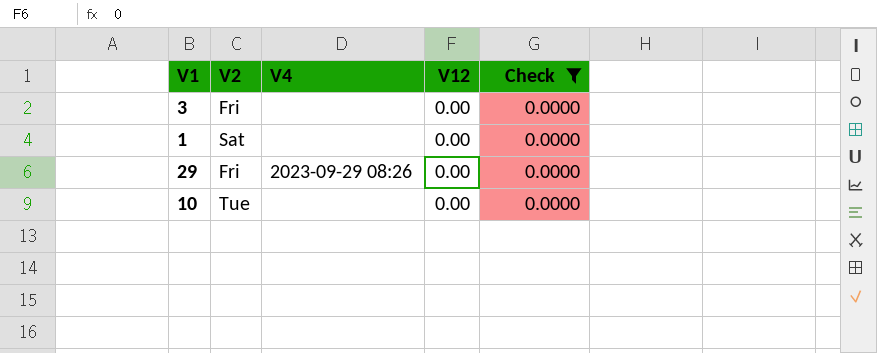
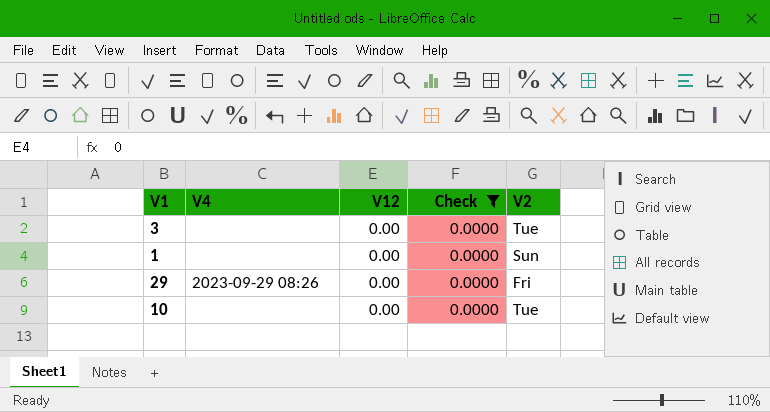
column V2 | position: 2 -> 5
3 | V2: Fri -> Tue
1 | V2: Sat -> Sun

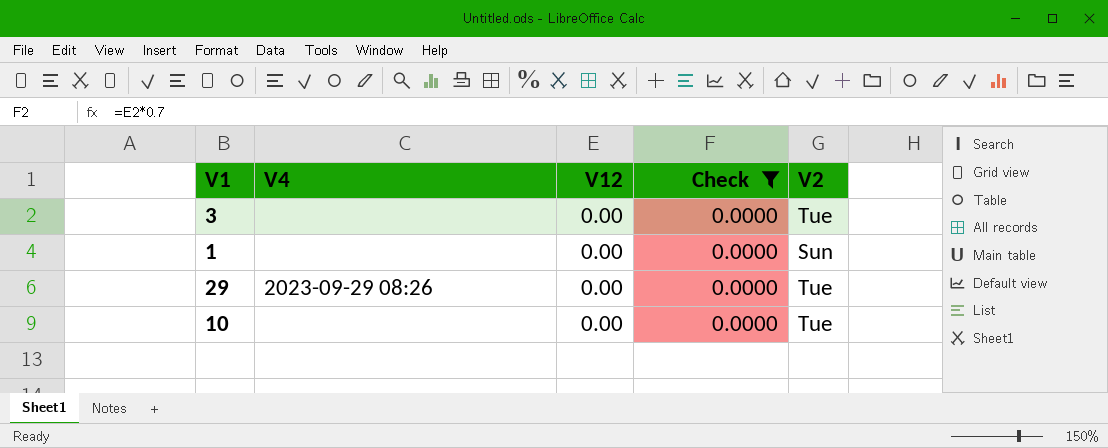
29 | V2: Fri -> Tue

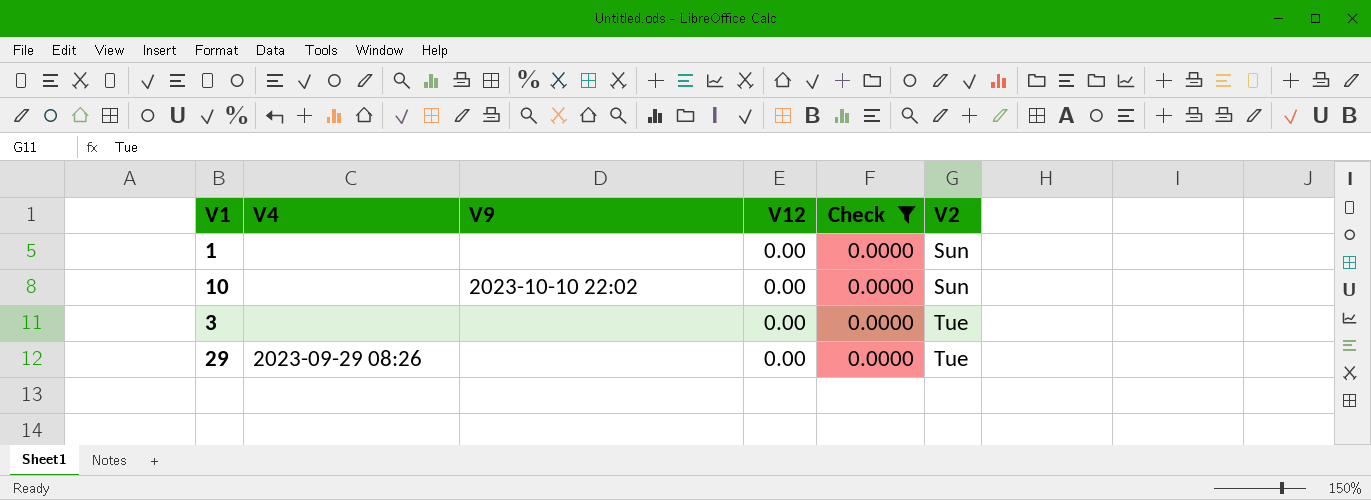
row order: none -> V2 ascending
column V9 | position: none -> 3
10 | V2: Tue -> Sun

